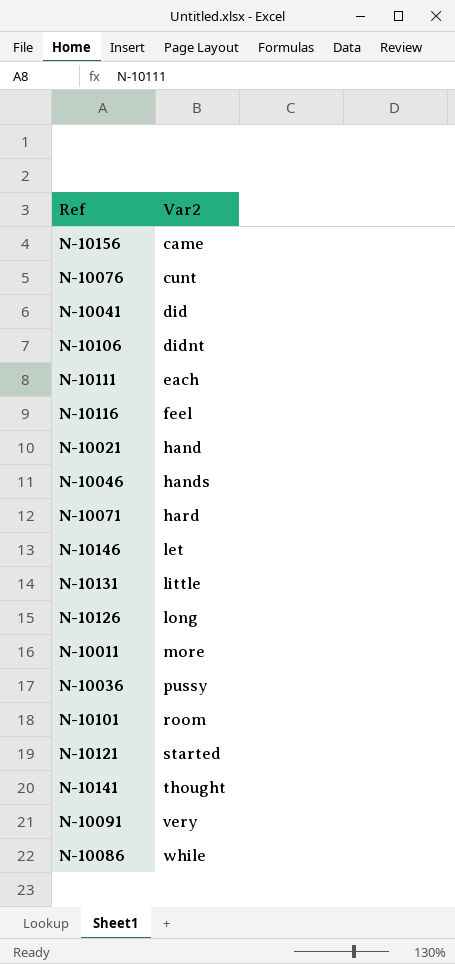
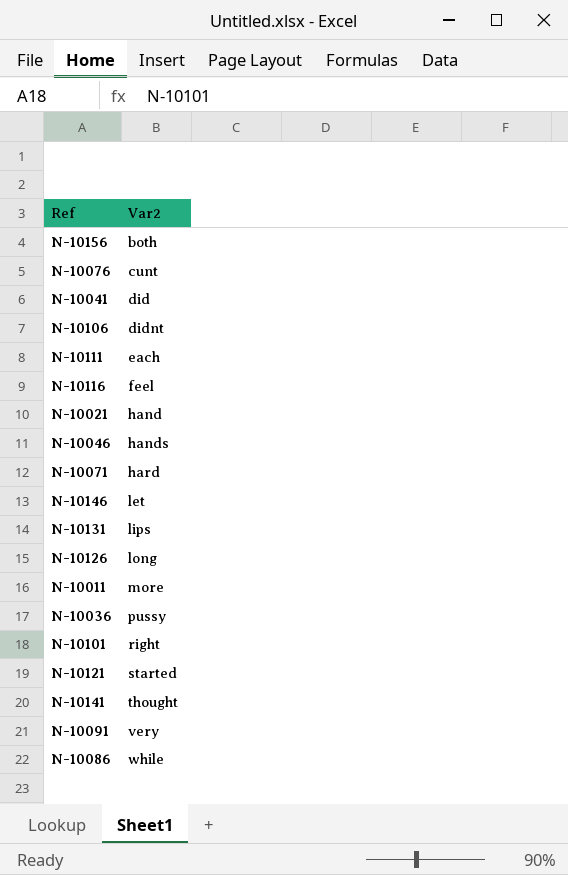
N-10156 | Var2: came -> both
N-10131 | Var2: little -> lips
N-10101 | Var2: room -> right

